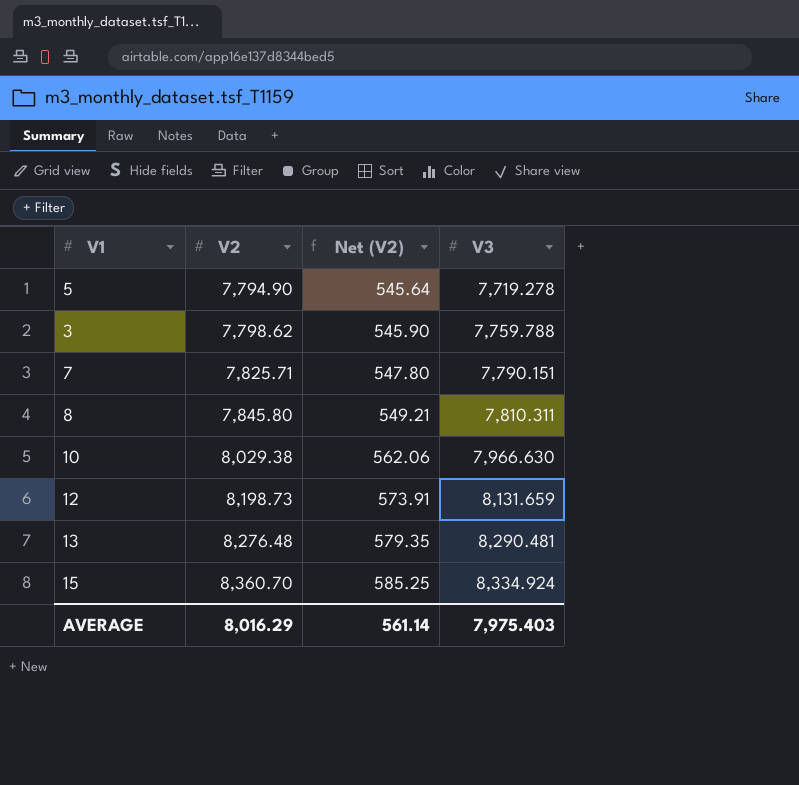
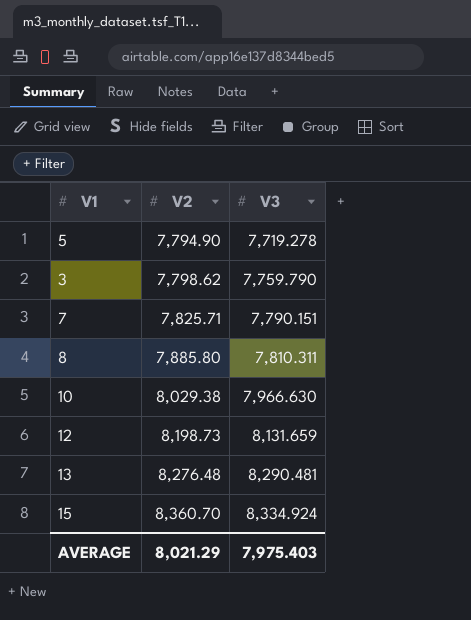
column Net (V2) | formula: [V2] * 0.07 -> none
3 | V3: 7,759.788 -> 7,759.790
8 | V2: 7,845.80 -> 7,885.80
AVERAGE | V2: 8,016.29 -> 8,021.29

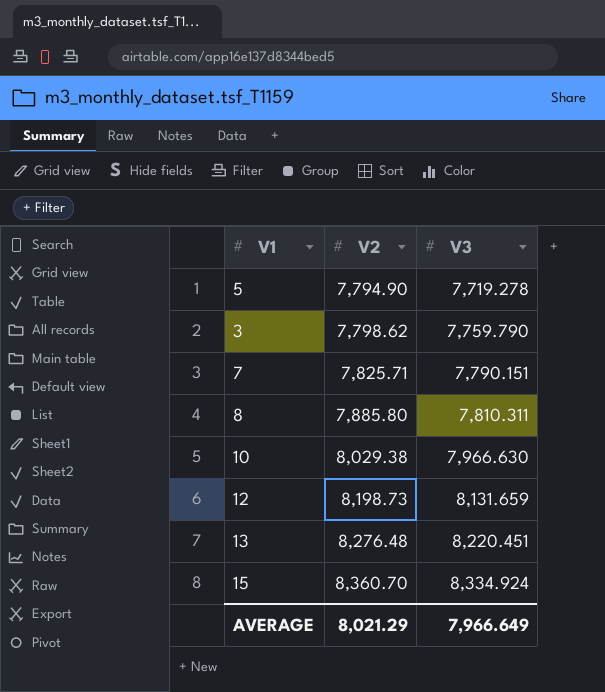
13 | V3: 8,290.481 -> 8,220.451
AVERAGE | V3: 7,975.403 -> 7,966.649

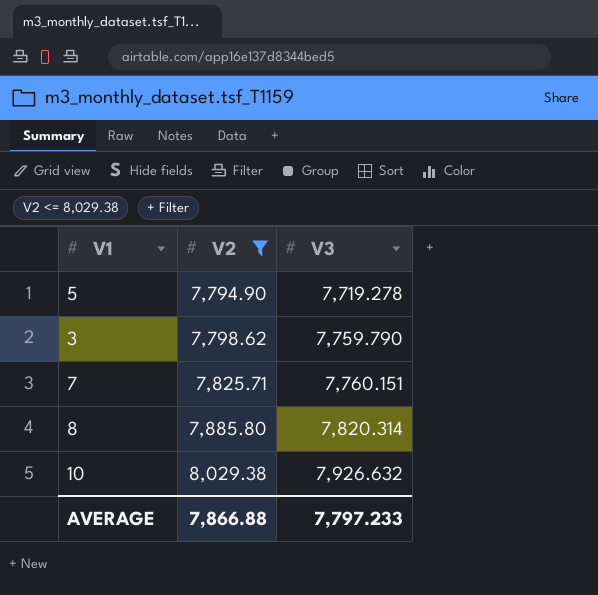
filter: none -> V2 <= 8,029.38
7 | V3: 7,790.151 -> 7,760.151
8 | V3: 7,810.311 -> 7,820.314
10 | V3: 7,966.630 -> 7,926.632
AVERAGE | V2: 8,021.29 -> 7,866.88
AVERAGE | V3: 7,966.649 -> 7,797.233

